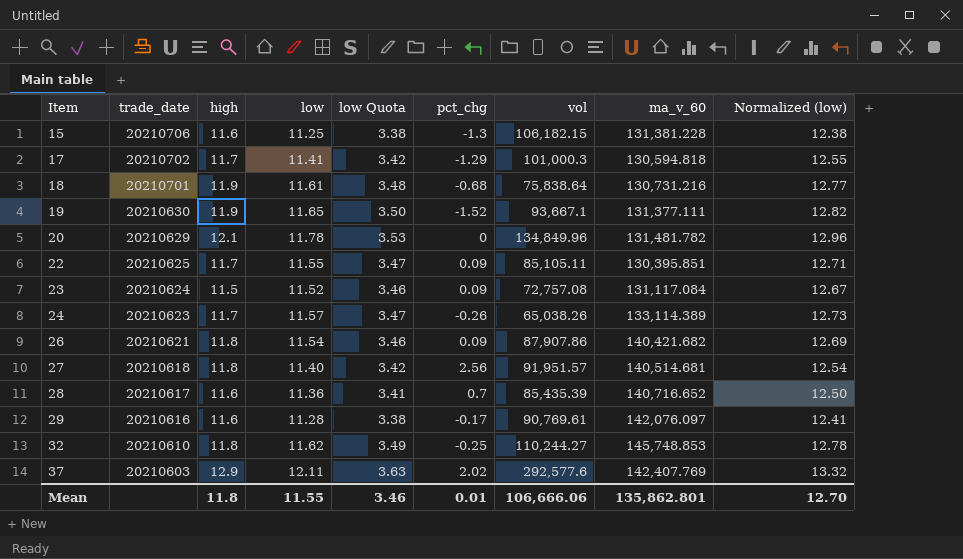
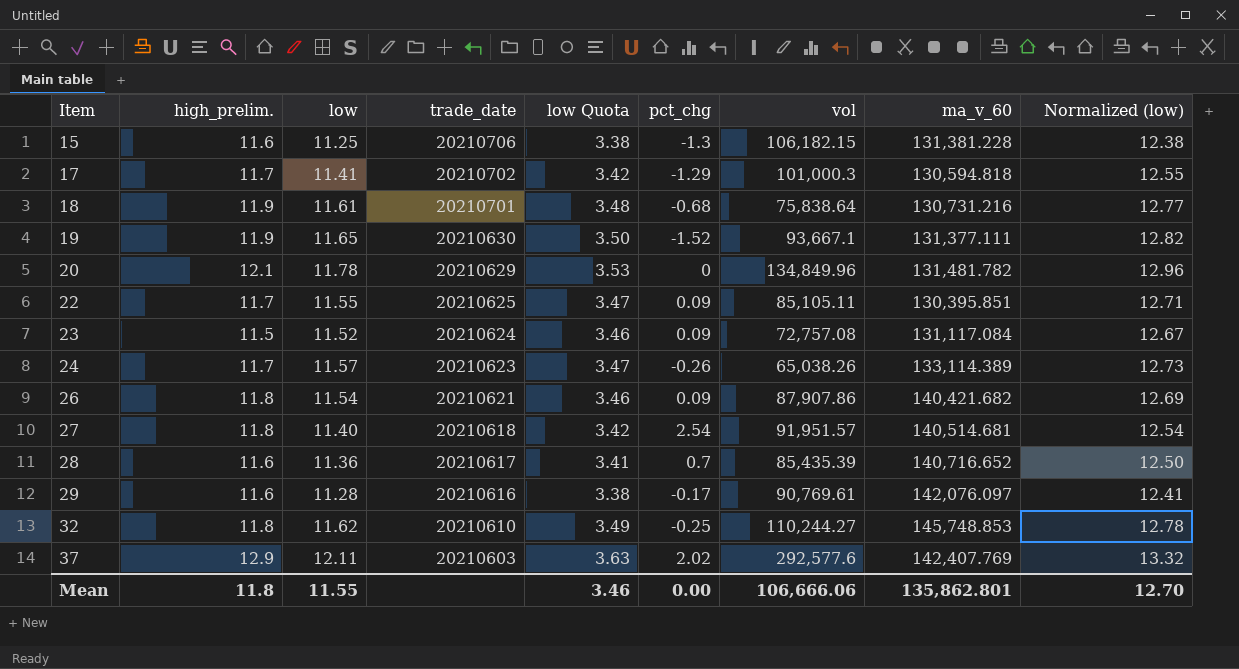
column name: high -> high_prelim.
column trade_date | position: 2 -> 4
27 | pct_chg: 2.56 -> 2.54
Mean | pct_chg: 0.01 -> 0.00

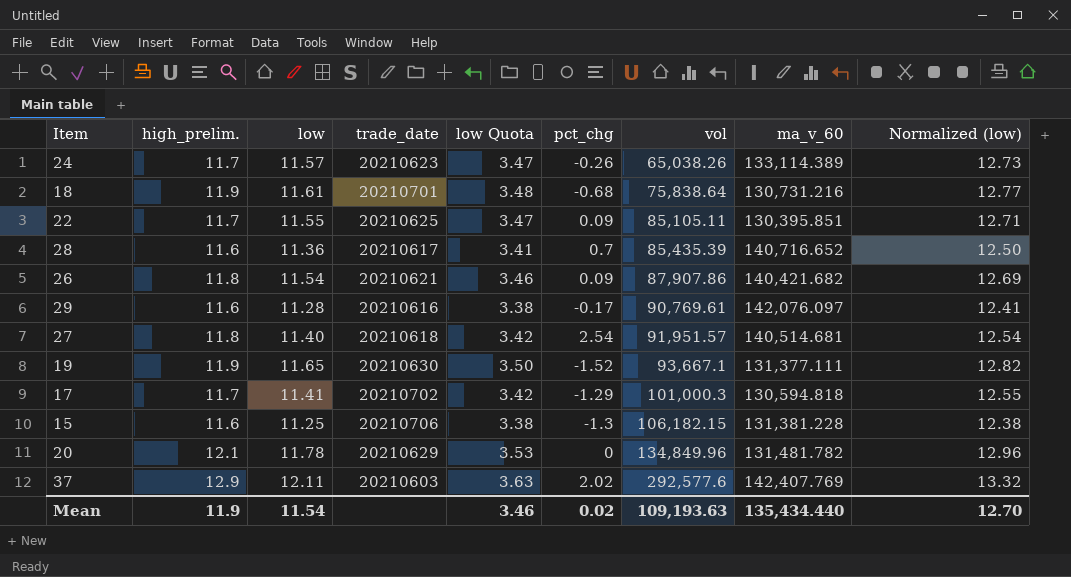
row order: Item ascending -> vol ascending
row 23: 11.5 | 11.52 | 20210624 | 3.46 | 0.09 | 72,757.08 | 131,117.084 | 12.67 -> none
row 32: 11.8 | 11.62 | 20210610 | 3.49 | -0.25 | 110,244.27 | 145,748.853 | 12.78 -> none
Mean | high_prelim.: 11.8 -> 11.9
Mean | low: 11.55 -> 11.54
Mean | pct_chg: 0.00 -> 0.02
Mean | vol: 106,666.06 -> 109,193.63
Mean | ma_v_60: 135,862.801 -> 135,434.440

